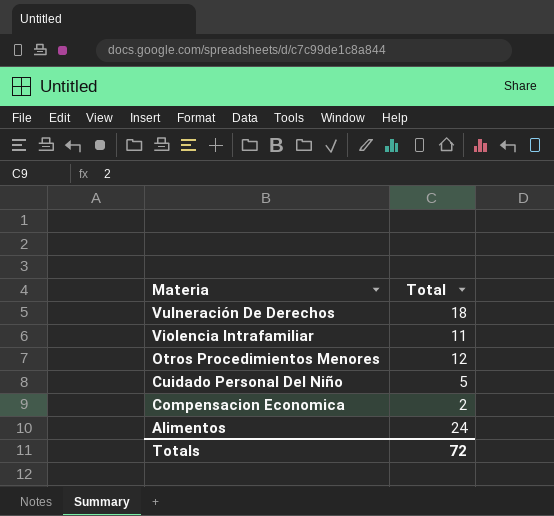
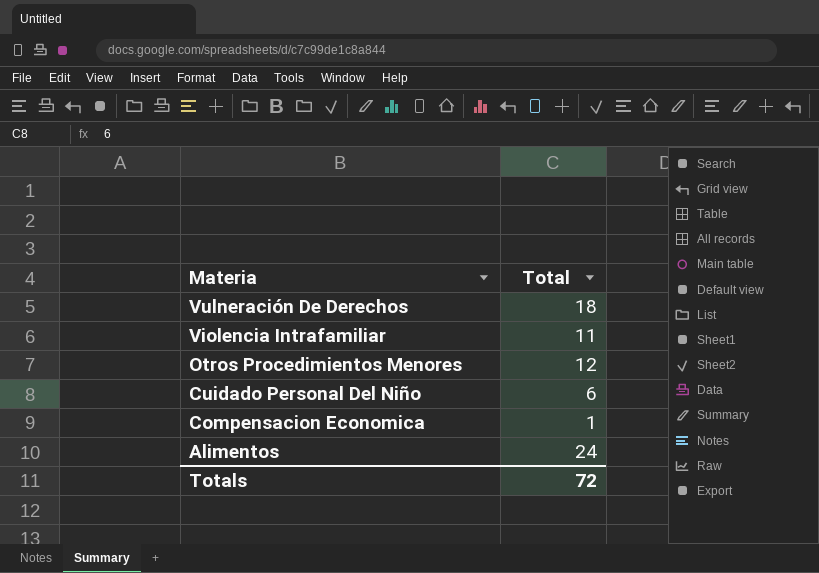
Cuidado Personal Del Niño | Total: 5 -> 6
Compensacion Economica | Total: 2 -> 1

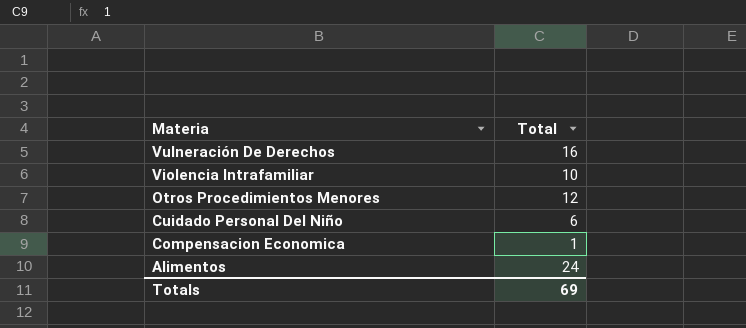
Vulneración De Derechos | Total: 18 -> 16
Violencia Intrafamiliar | Total: 11 -> 10
Totals | Total: 72 -> 69

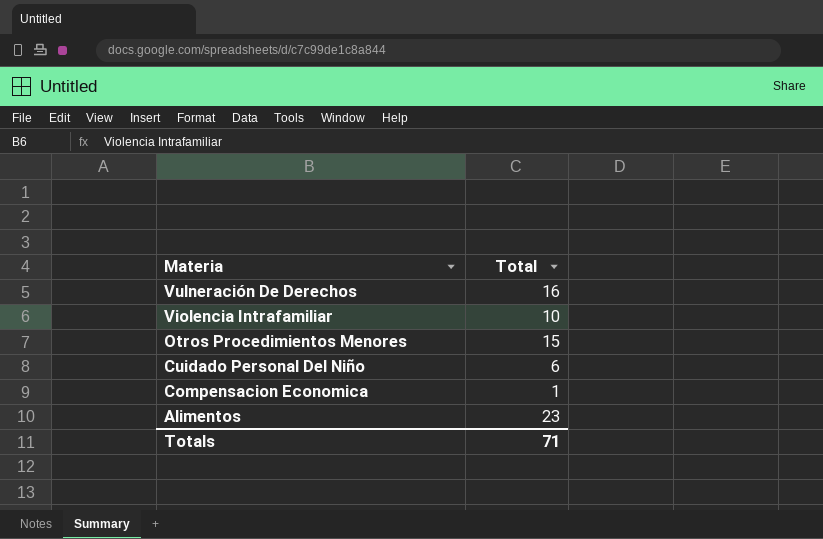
Otros Procedimientos Menores | Total: 12 -> 15
Alimentos | Total: 24 -> 23
Totals | Total: 69 -> 71

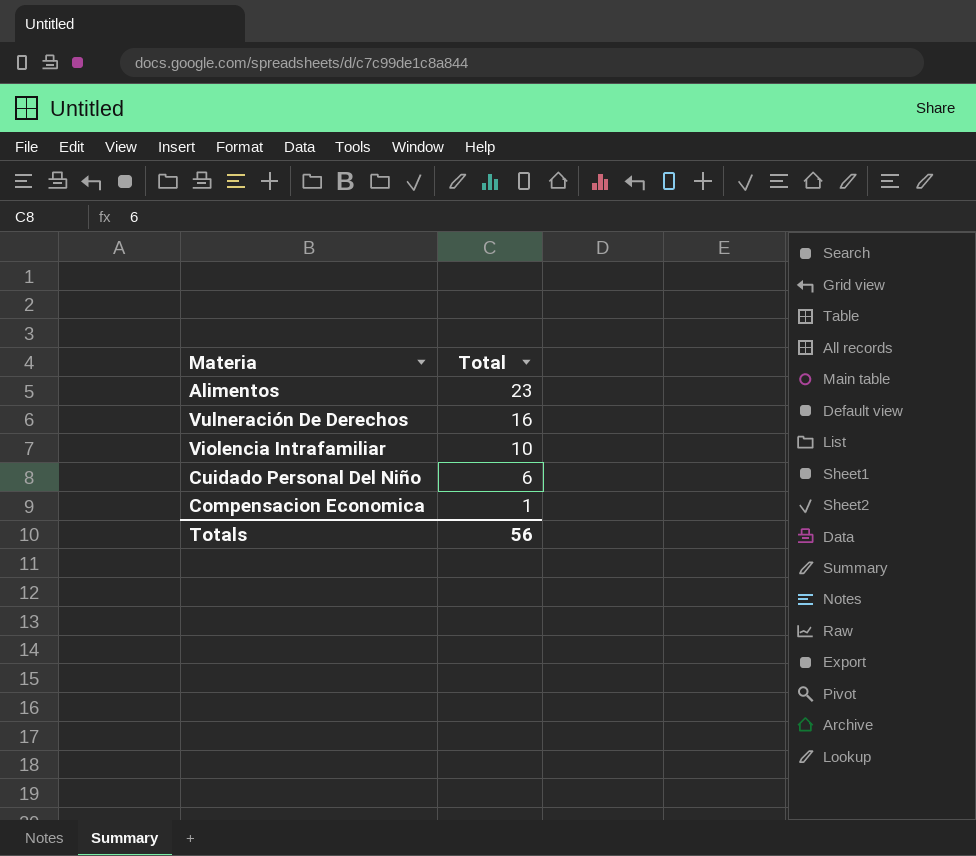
row order: Materia descending -> Total descending
row Otros Procedimientos Menores: 15 -> none
Totals | Total: 71 -> 56

